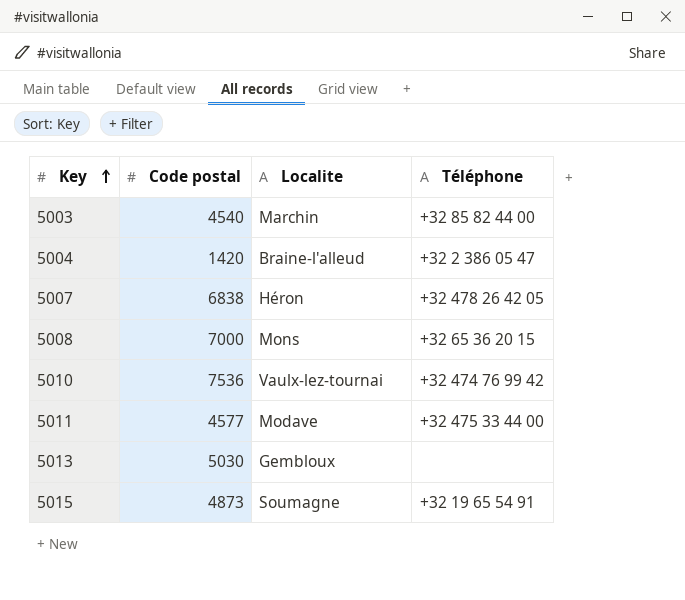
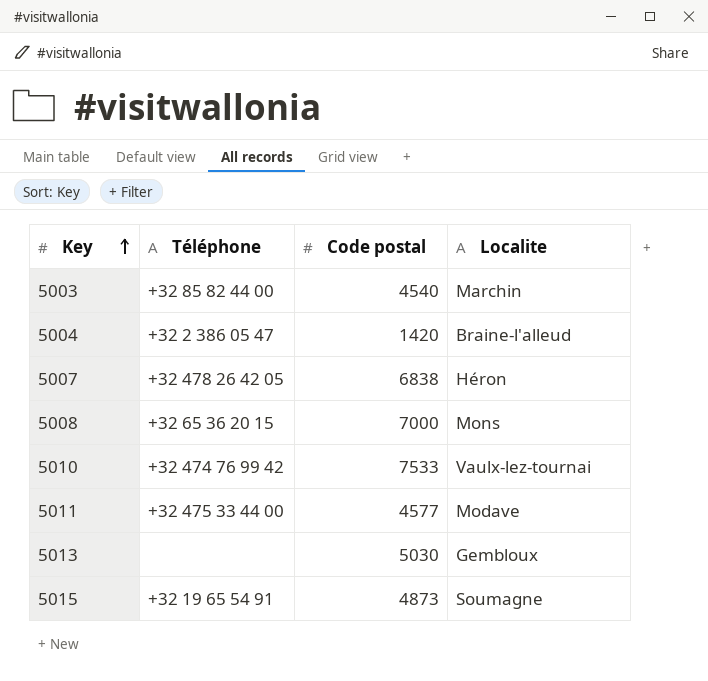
column Téléphone | position: 4 -> 2
5010 | Code postal: 7536 -> 7533

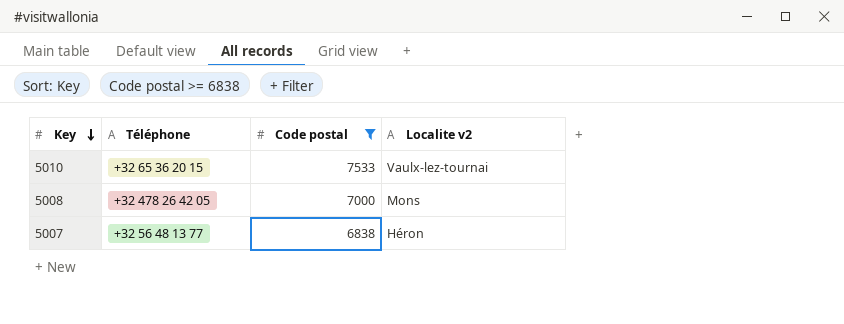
filter: none -> Code postal >= 6838
row order: Key ascending -> Key descending
column name: Localite -> Localite v2
5010 | Téléphone: +32 474 76 99 42 -> +32 65 36 20 15
5008 | Téléphone: +32 65 36 20 15 -> +32 478 26 42 05
5007 | Téléphone: +32 478 26 42 05 -> +32 56 48 13 77

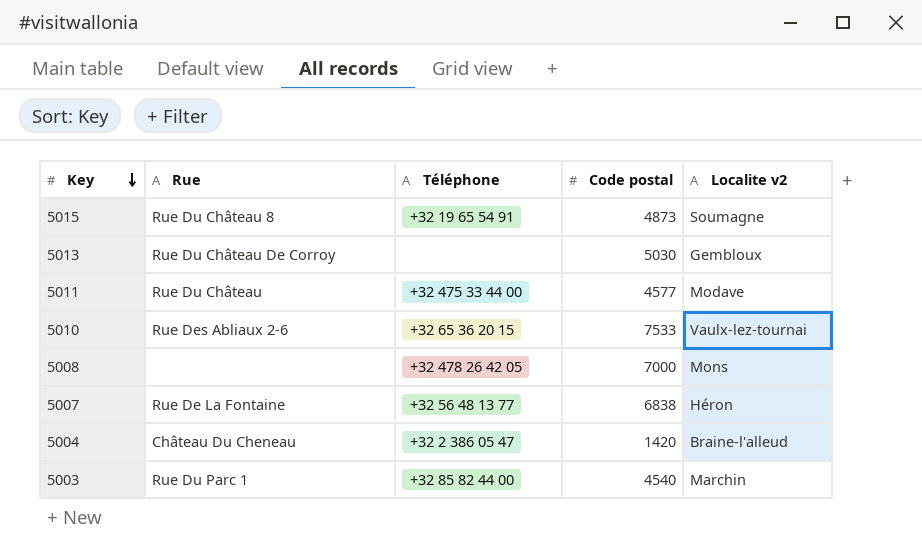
filter: Code postal >= 6838 -> none
column Rue | position: none -> 2

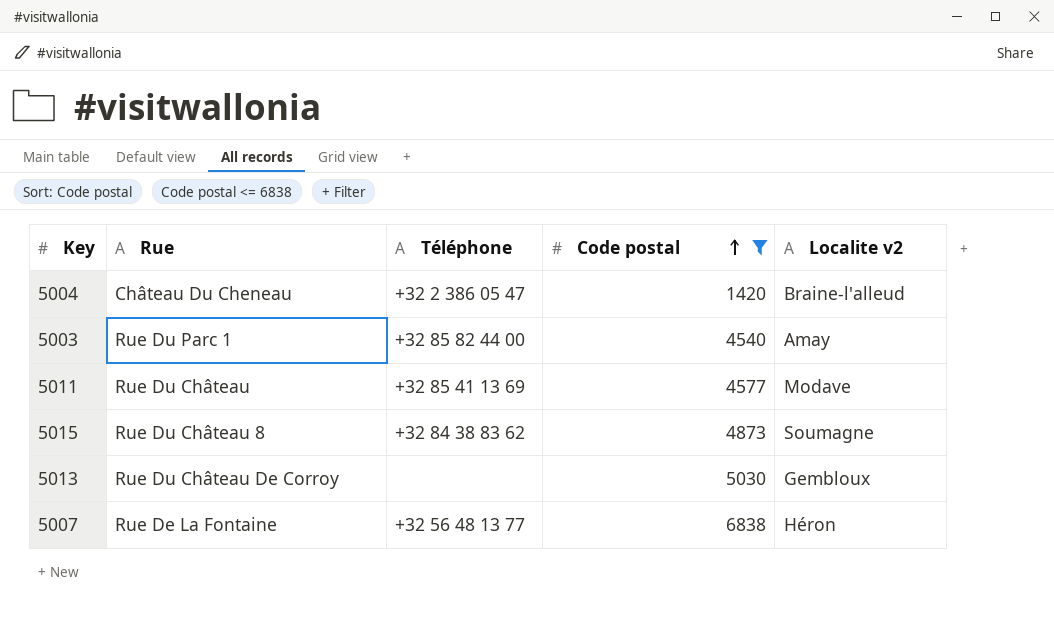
filter: none -> Code postal <= 6838
row order: Key descending -> Code postal ascending
5003 | Localite v2: Marchin -> Amay
5011 | Téléphone: +32 475 33 44 00 -> +32 85 41 13 69
5015 | Téléphone: +32 19 65 54 91 -> +32 84 38 83 62

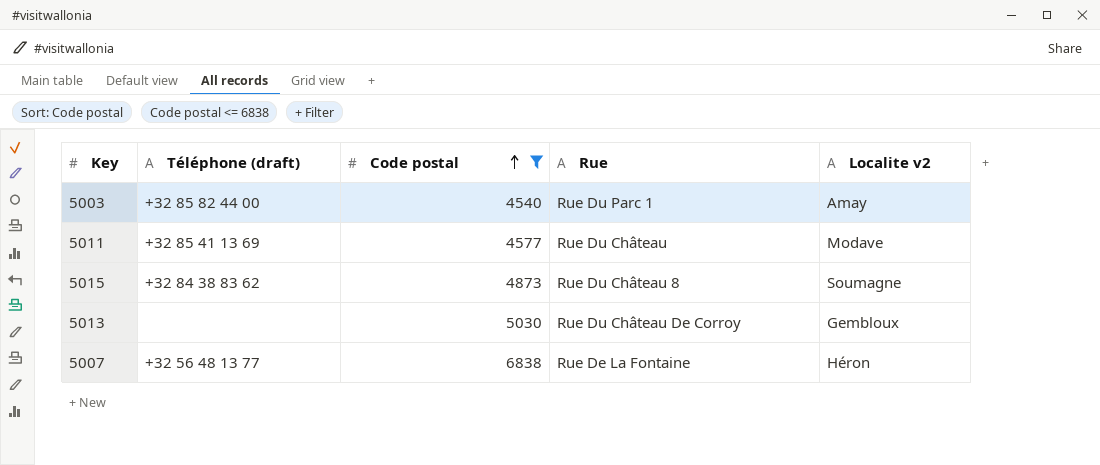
column name: Téléphone -> Téléphone (draft)
column Rue | position: 2 -> 4
row 5004: Château Du Cheneau | +32 2 386 05 47 | 1420 | Braine-l'alleud -> none

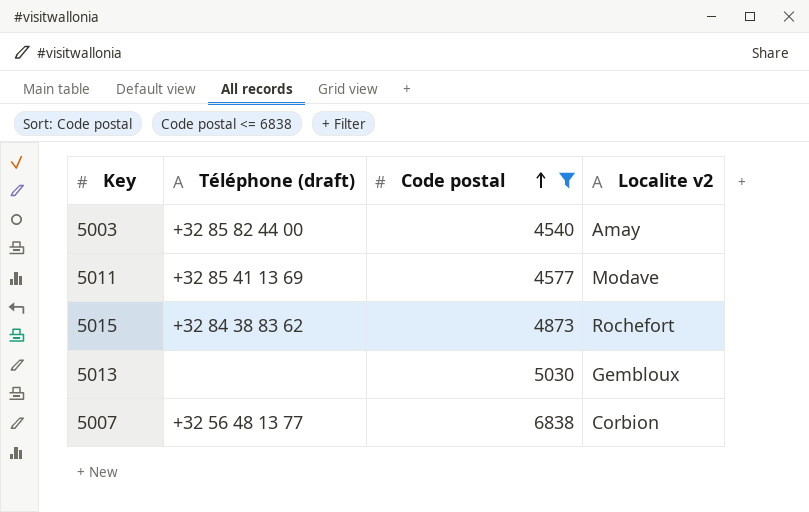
column Rue | position: 4 -> none
5015 | Localite v2: Soumagne -> Rochefort
5007 | Localite v2: Héron -> Corbion

